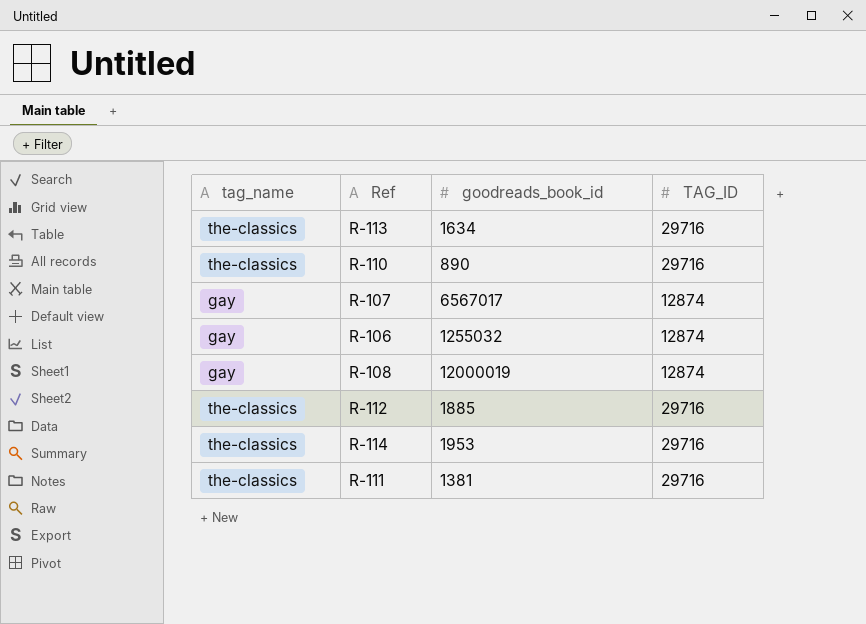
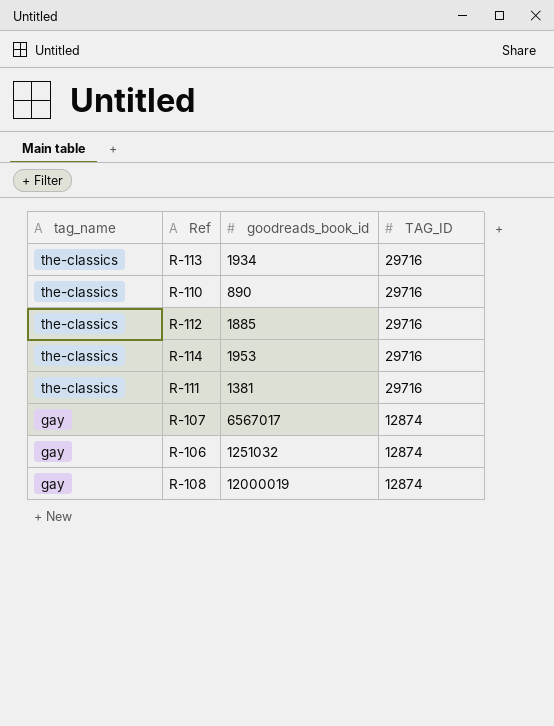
row order: none -> tag_name descending
R-113 | goodreads_book_id: 1634 -> 1934
R-106 | goodreads_book_id: 1255032 -> 1251032

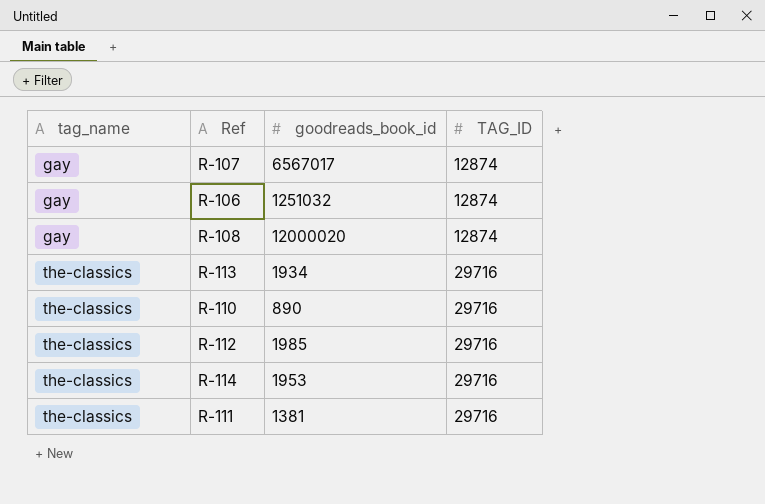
row order: tag_name descending -> tag_name ascending
R-108 | goodreads_book_id: 12000019 -> 12000020
R-112 | goodreads_book_id: 1885 -> 1985

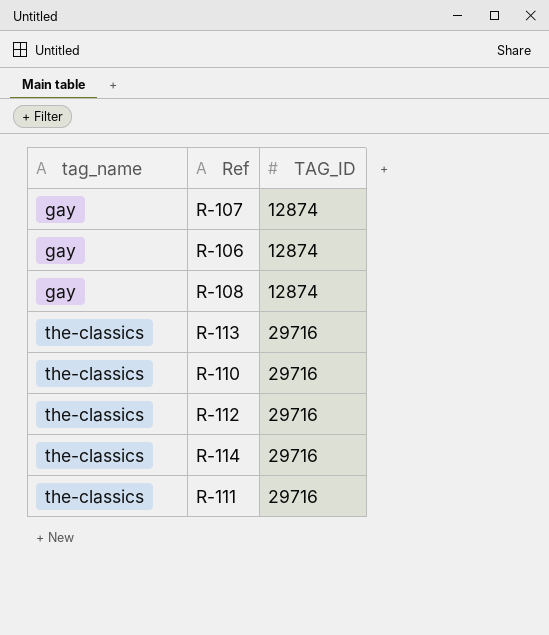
column goodreads_book_id | position: 3 -> none

